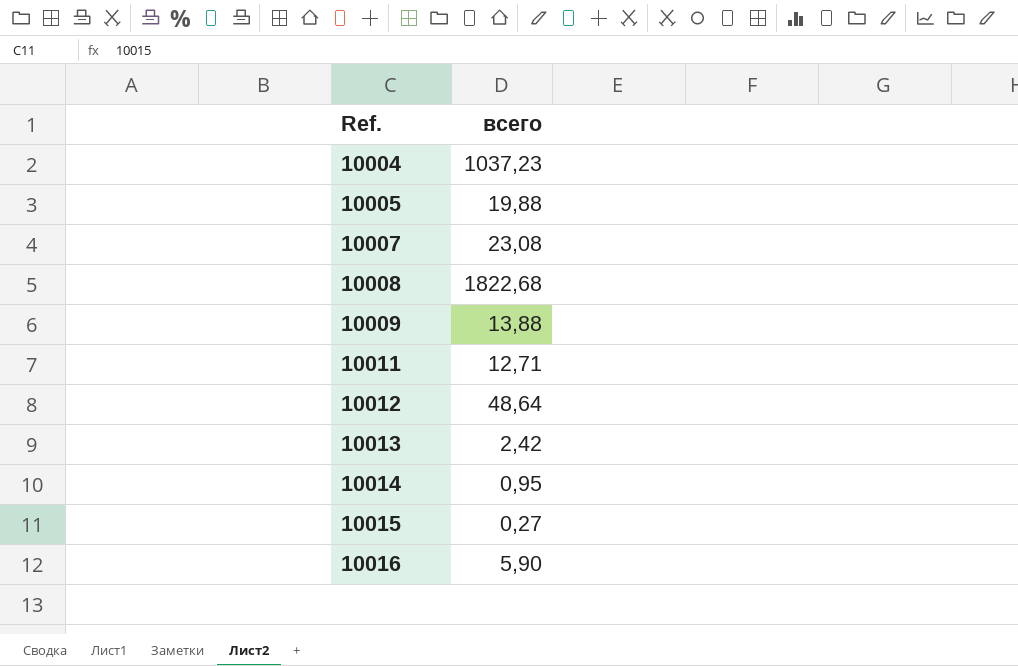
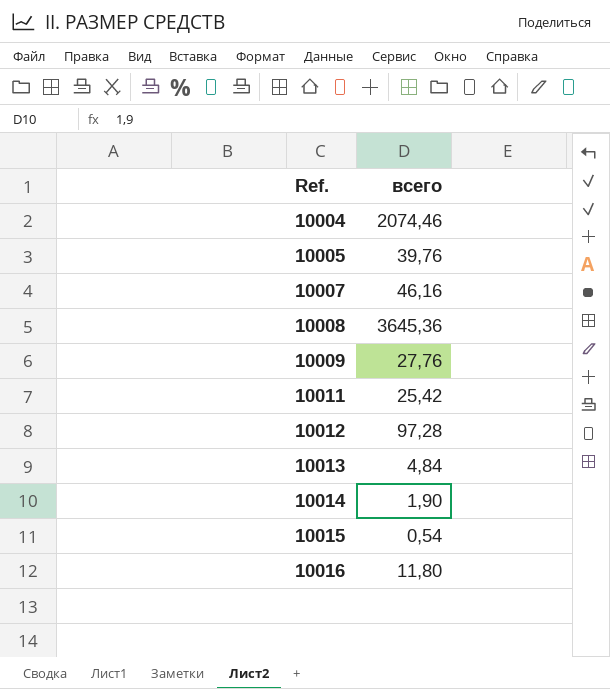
10004 | всего: 1037,23 -> 2074,46
10005 | всего: 19,88 -> 39,76
10007 | всего: 23,08 -> 46,16
10008 | всего: 1822,68 -> 3645,36
10009 | всего: 13,88 -> 27,76
10011 | всего: 12,71 -> 25,42
10012 | всего: 48,64 -> 97,28
10013 | всего: 2,42 -> 4,84
10014 | всего: 0,95 -> 1,90
10015 | всего: 0,27 -> 0,54
10016 | всего: 5,90 -> 11,80

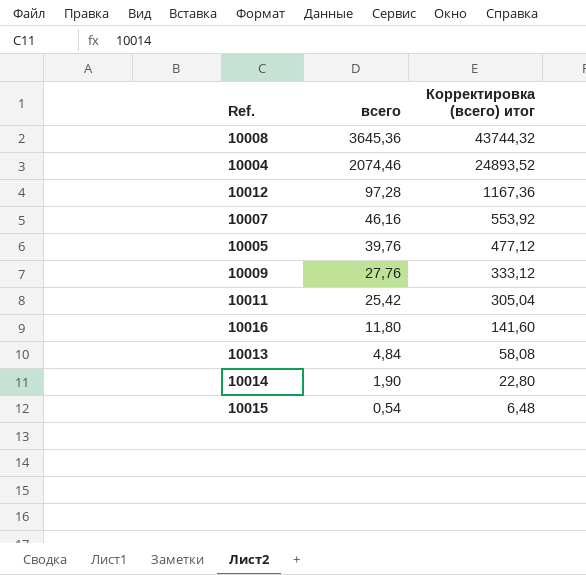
row order: Ref. ascending -> всего descending
column Корректировка (всего) итог | formula: none -> [всего] * 12

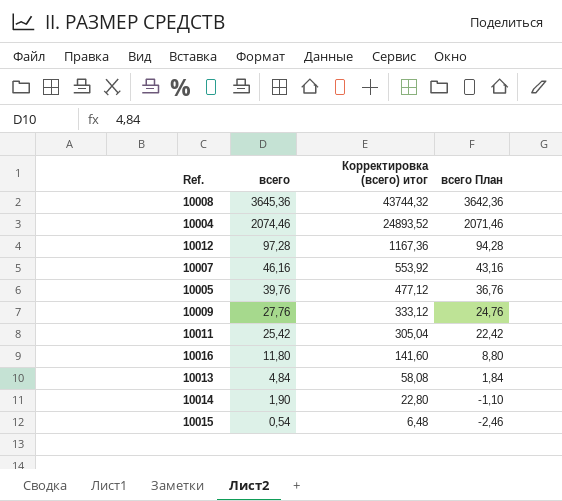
column всего План | formula: none -> [всего] - 3

